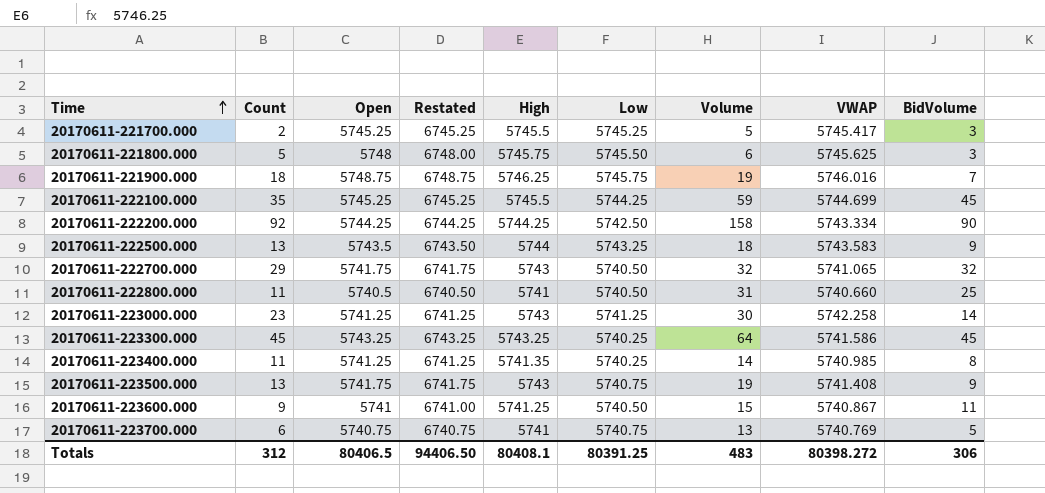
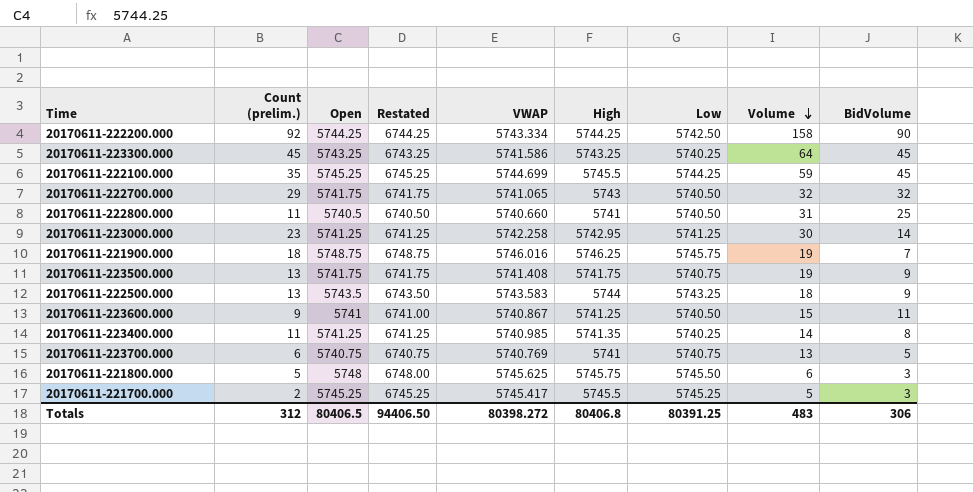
row order: Time ascending -> Volume descending
column name: Count -> Count (prelim.)
column VWAP | position: 8 -> 5
20170611-223000.000 | High: 5743 -> 5742.95
20170611-223500.000 | High: 5743 -> 5741.75
Totals | High: 80408.1 -> 80406.8

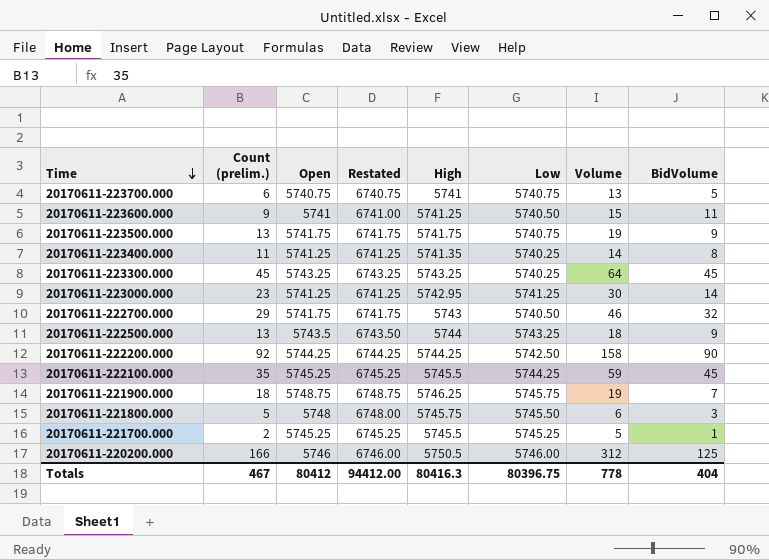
row order: Volume descending -> Time descending
column VWAP | position: 5 -> none
row 20170611-222800.000: 11 | 5740.5 | 6740.50 | 5740.660 | 5741 | 5740.50 | 31 | 25 -> none
20170611-222700.000 | Volume: 32 -> 46
20170611-221700.000 | BidVolume: 3 -> 1
row 20170611-220200.000: none -> 166 | 5746 | 6746.00 | 5750.5 | 5746.00 | 312 | 125
Totals | Count (prelim.): 312 -> 467
Totals | Open: 80406.5 -> 80412
Totals | Restated: 94406.50 -> 94412.00
Totals | High: 80406.8 -> 80416.3
Totals | Low: 80391.25 -> 80396.75
Totals | Volume: 483 -> 778
Totals | BidVolume: 306 -> 404

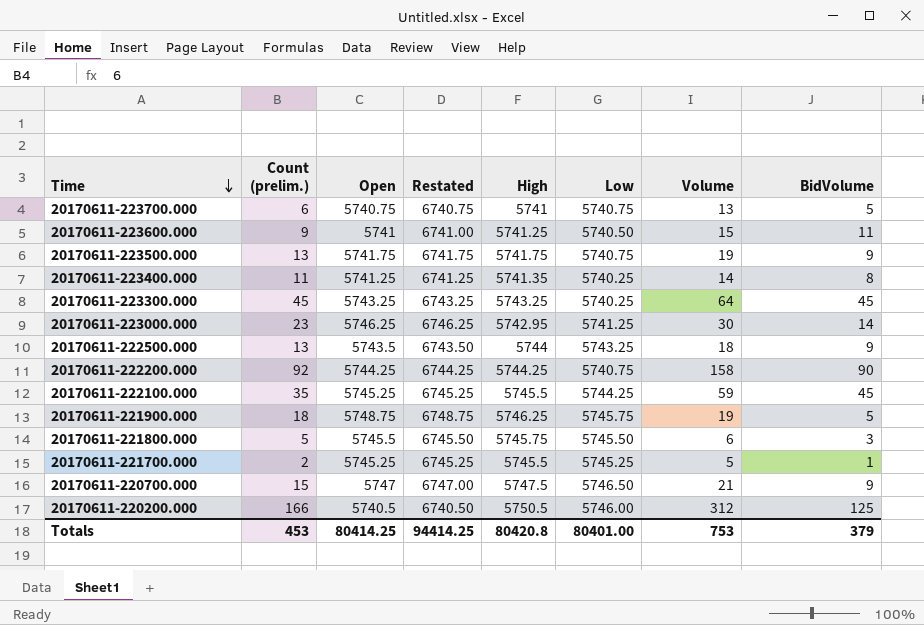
row 20170611-222700.000: 29 | 5741.75 | 6741.75 | 5743 | 5740.50 | 46 | 32 -> none
20170611-223000.000 | Open: 5741.25 -> 5746.25
20170611-223000.000 | Restated: 6741.25 -> 6746.25
20170611-222200.000 | Low: 5742.50 -> 5740.75
20170611-221900.000 | BidVolume: 7 -> 5
20170611-221800.000 | Open: 5748 -> 5745.5
20170611-221800.000 | Restated: 6748.00 -> 6745.50
row 20170611-220700.000: none -> 15 | 5747 | 6747.00 | 5747.5 | 5746.50 | 21 | 9
20170611-220200.000 | Open: 5746 -> 5740.5
20170611-220200.000 | Restated: 6746.00 -> 6740.50
Totals | Count (prelim.): 467 -> 453
Totals | Open: 80412 -> 80414.25
Totals | Restated: 94412.00 -> 94414.25
Totals | High: 80416.3 -> 80420.8
Totals | Low: 80396.75 -> 80401.00
Totals | Volume: 778 -> 753
Totals | BidVolume: 404 -> 379

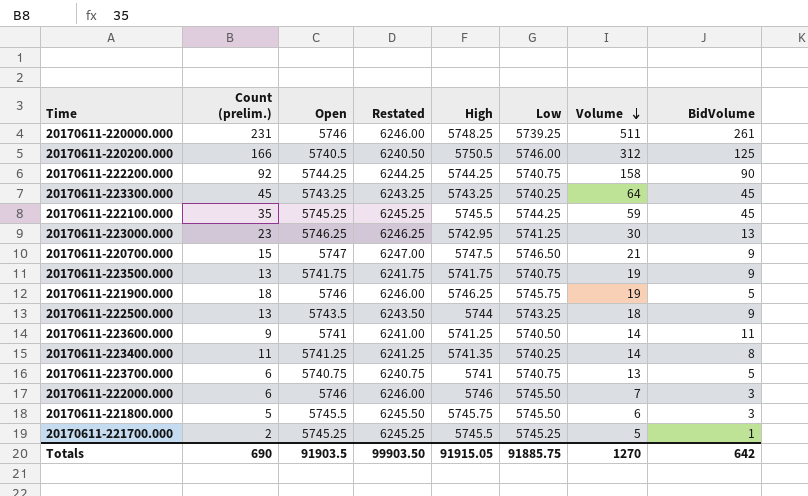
row order: Time descending -> Volume descending
column Restated | formula: [Open] + 1000 -> [Open] + 500
row 20170611-220000.000: none -> 231 | 5746 | 6246.00 | 5748.25 | 5739.25 | 511 | 261
20170611-223000.000 | BidVolume: 14 -> 13
20170611-221900.000 | Open: 5748.75 -> 5746
20170611-223600.000 | Volume: 15 -> 14
row 20170611-222000.000: none -> 6 | 5746 | 6246.00 | 5746 | 5745.50 | 7 | 3
Totals | Count (prelim.): 453 -> 690
Totals | Open: 80414.25 -> 91903.5
Totals | Restated: 94414.25 -> 99903.50
Totals | High: 80420.8 -> 91915.05
Totals | Low: 80401.00 -> 91885.75
Totals | Volume: 753 -> 1270
Totals | BidVolume: 379 -> 642

